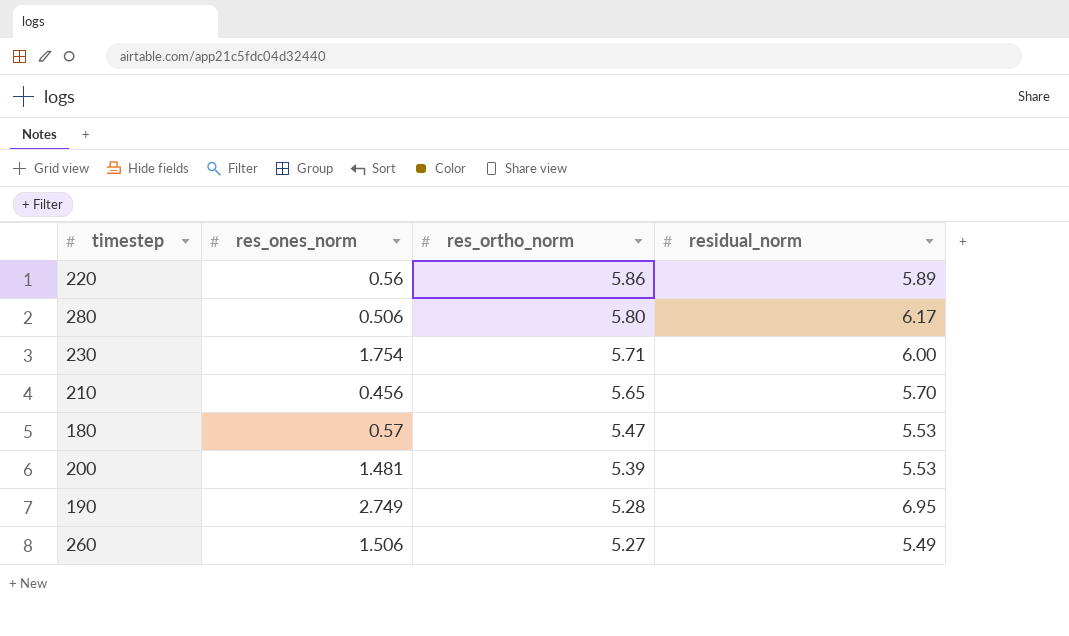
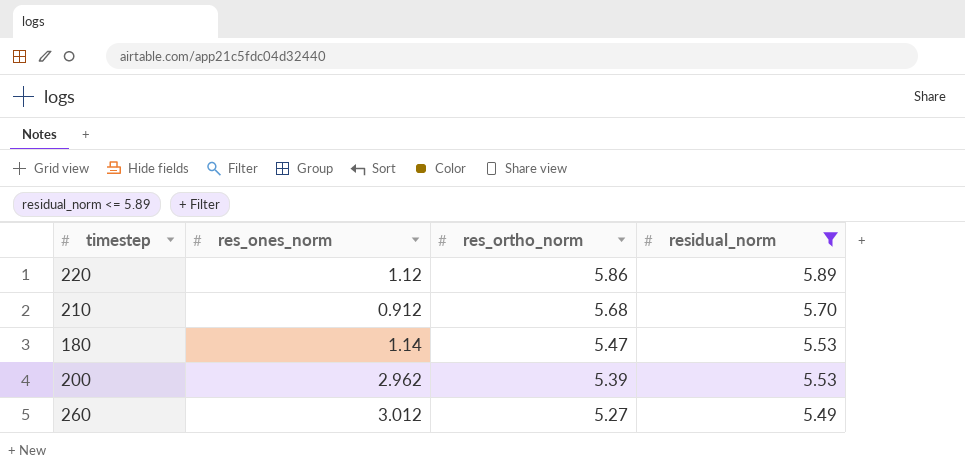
filter: none -> residual_norm <= 5.89
220 | res_ones_norm: 0.56 -> 1.12
210 | res_ones_norm: 0.456 -> 0.912
210 | res_ortho_norm: 5.65 -> 5.68
180 | res_ones_norm: 0.57 -> 1.14
200 | res_ones_norm: 1.481 -> 2.962
260 | res_ones_norm: 1.506 -> 3.012

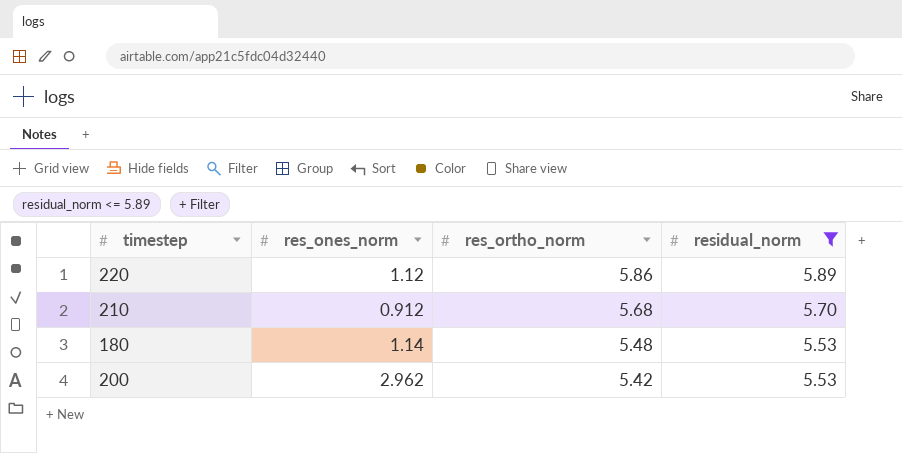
row 260: 3.012 | 5.27 | 5.49 -> none
180 | res_ortho_norm: 5.47 -> 5.48
200 | res_ortho_norm: 5.39 -> 5.42

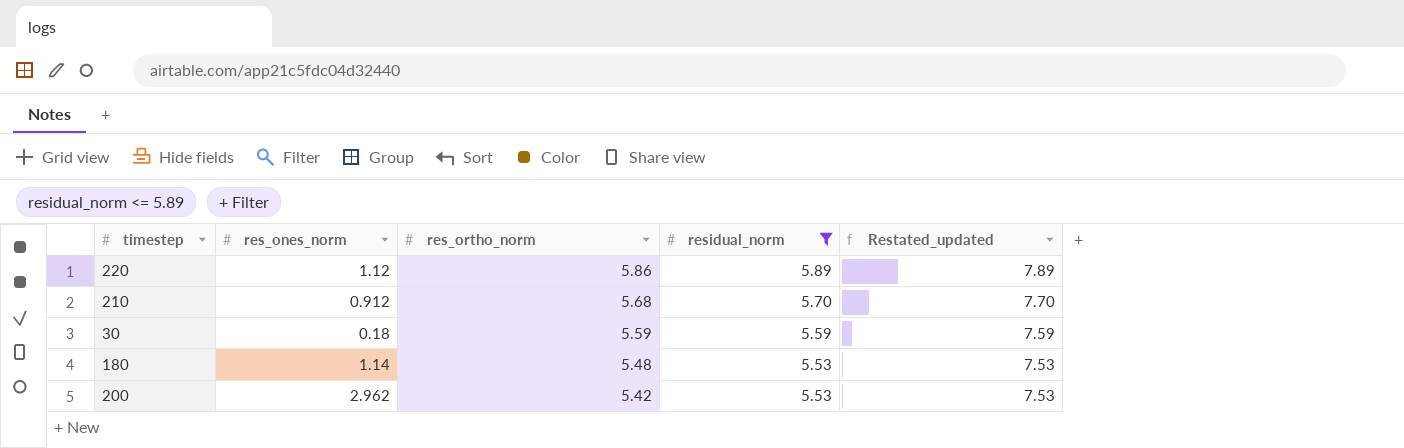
column Restated_updated | formula: none -> [residual_norm] + 2
row 30: none -> 0.18 | 5.59 | 5.59 | 7.59

